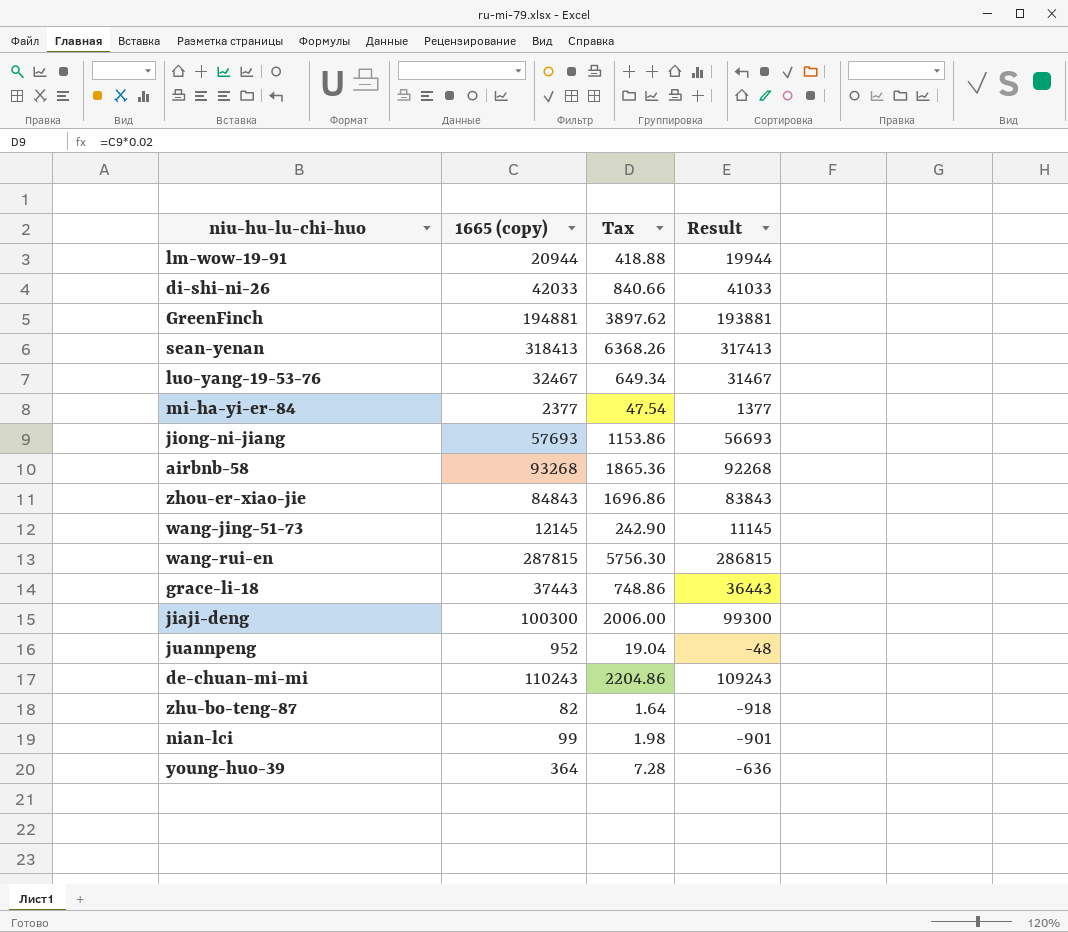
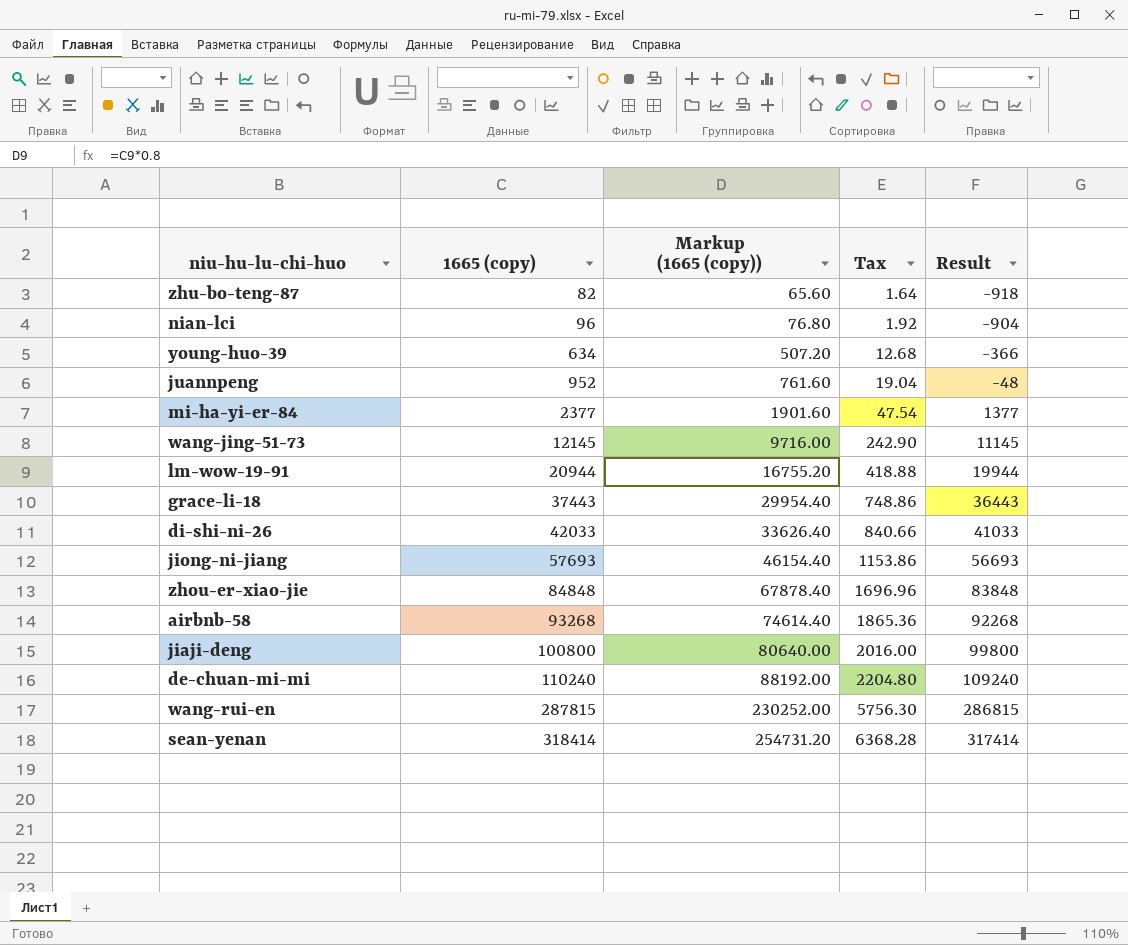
row order: none -> 1665 (copy) ascending
column Markup (1665 (copy)) | formula: none -> [1665 (copy)] * 0.8
row GreenFinch: 194881 | 3897.62 | 193881 -> none
row luo-yang-19-53-76: 32467 | 649.34 | 31467 -> none
nian-lci | 1665 (copy): 99 -> 96
nian-lci | Tax: 1.98 -> 1.92
nian-lci | Result: -901 -> -904
young-huo-39 | 1665 (copy): 364 -> 634
young-huo-39 | Tax: 7.28 -> 12.68
young-huo-39 | Result: -636 -> -366
zhou-er-xiao-jie | 1665 (copy): 84843 -> 84848
zhou-er-xiao-jie | Tax: 1696.86 -> 1696.96
zhou-er-xiao-jie | Result: 83843 -> 83848
jiaji-deng | 1665 (copy): 100300 -> 100800
jiaji-deng | Tax: 2006.00 -> 2016.00
jiaji-deng | Result: 99300 -> 99800
de-chuan-mi-mi | 1665 (copy): 110243 -> 110240
de-chuan-mi-mi | Tax: 2204.86 -> 2204.80
de-chuan-mi-mi | Result: 109243 -> 109240
sean-yenan | 1665 (copy): 318413 -> 318414
sean-yenan | Tax: 6368.26 -> 6368.28
sean-yenan | Result: 317413 -> 317414

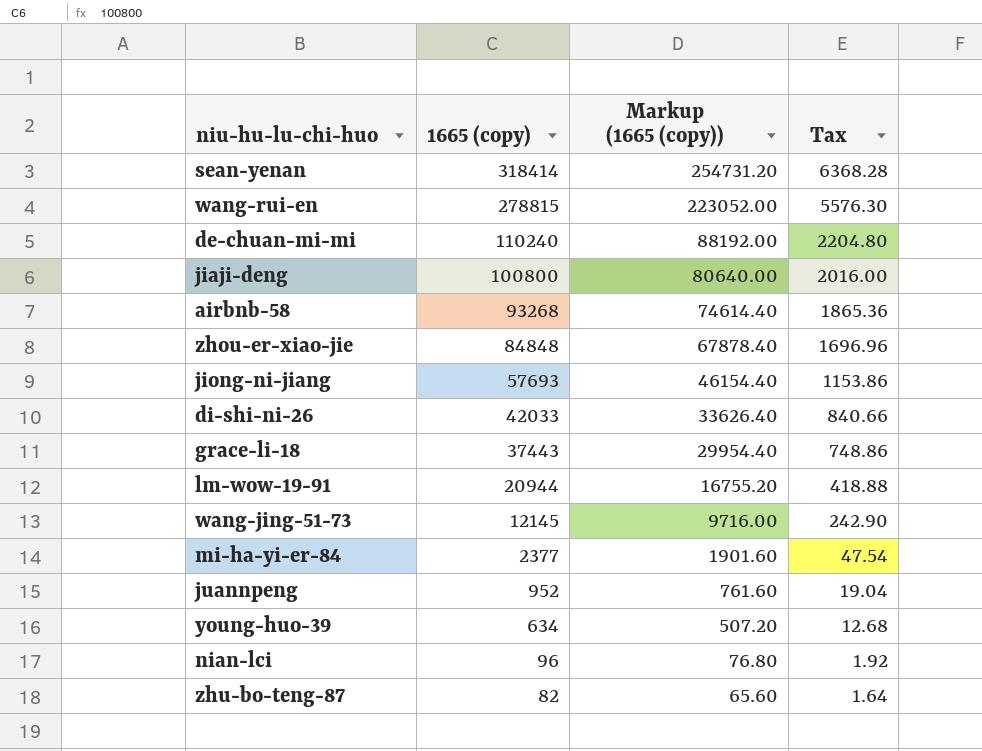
row order: 1665 (copy) ascending -> 1665 (copy) descending
column Result | formula: [1665 (copy)] - 1000 -> none
wang-rui-en | 1665 (copy): 287815 -> 278815
wang-rui-en | Markup (1665 (copy)): 230252.00 -> 223052.00
wang-rui-en | Tax: 5756.30 -> 5576.30

